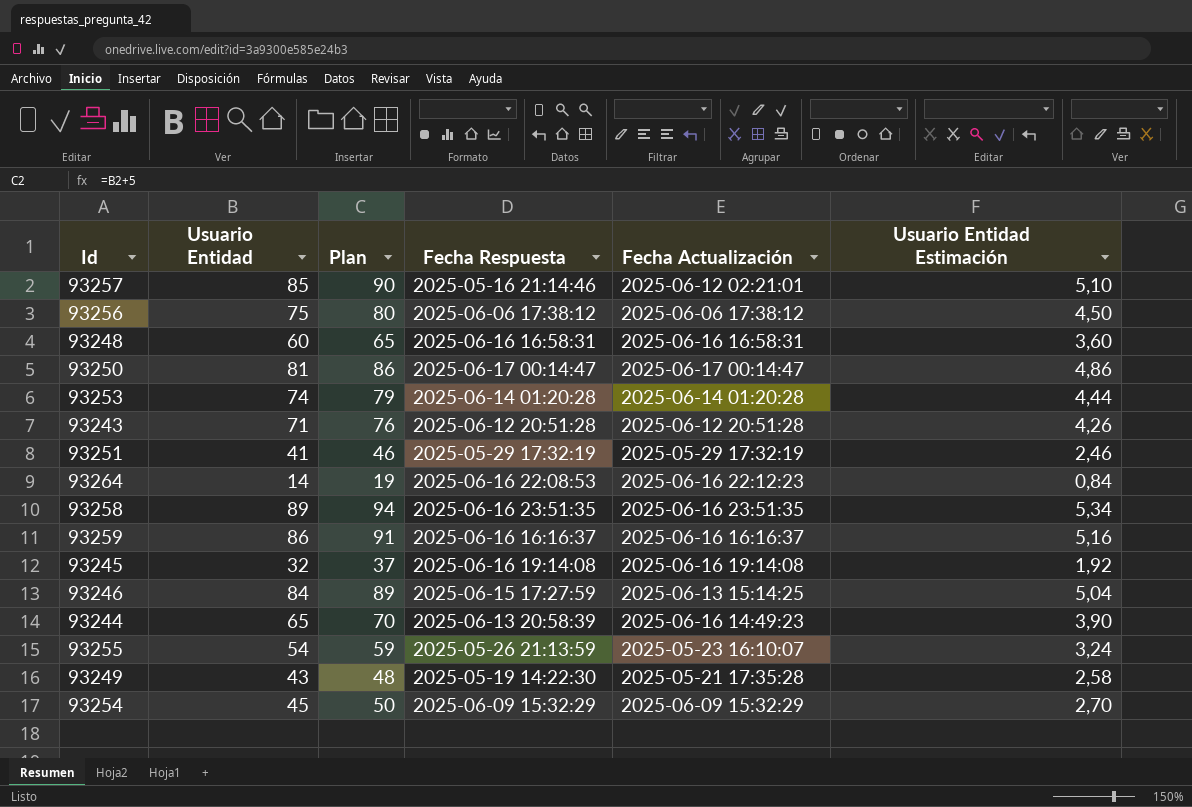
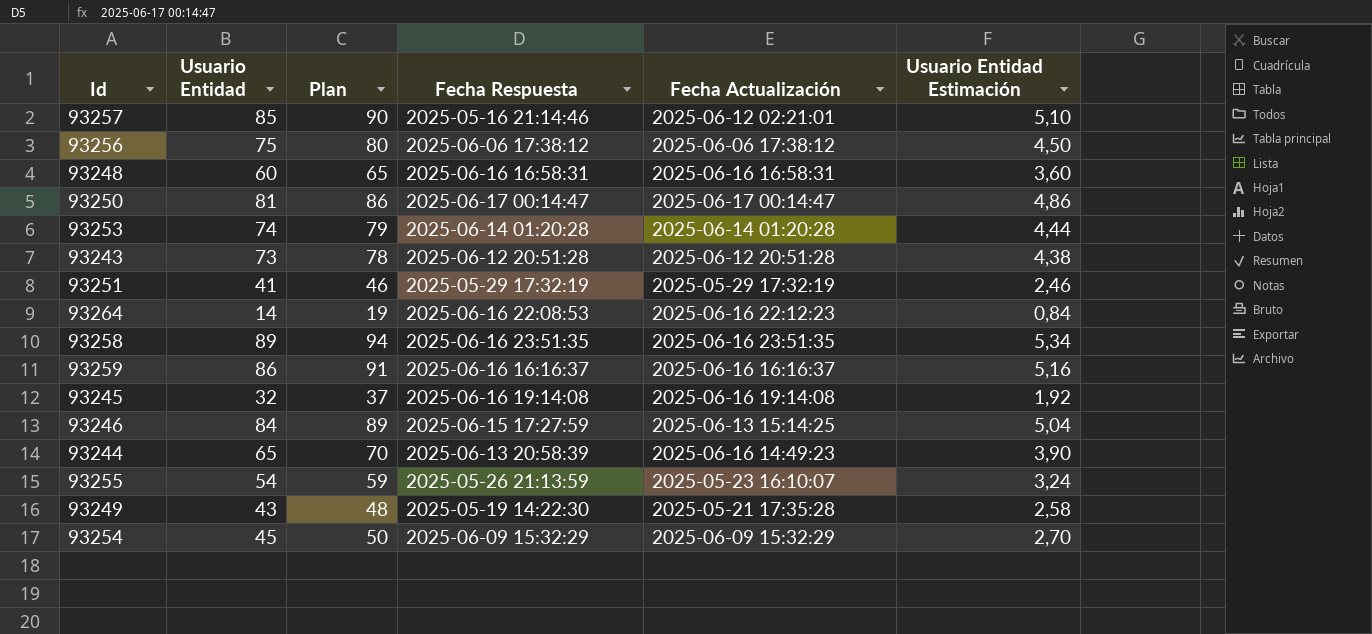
93243 | Usuario Entidad: 71 -> 73
93243 | Plan: 76 -> 78
93243 | Usuario Entidad Estimación: 4,26 -> 4,38

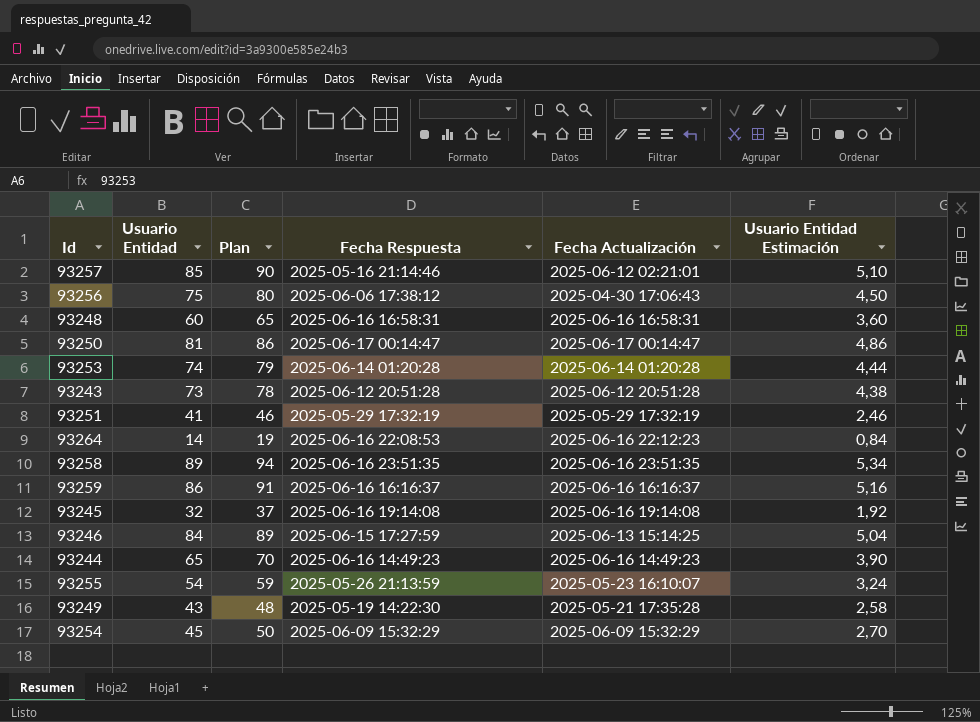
93256 | Fecha Actualización: 2025-06-06 17:38:12 -> 2025-04-30 17:06:43
93244 | Fecha Respuesta: 2025-06-13 20:58:39 -> 2025-06-16 14:49:23

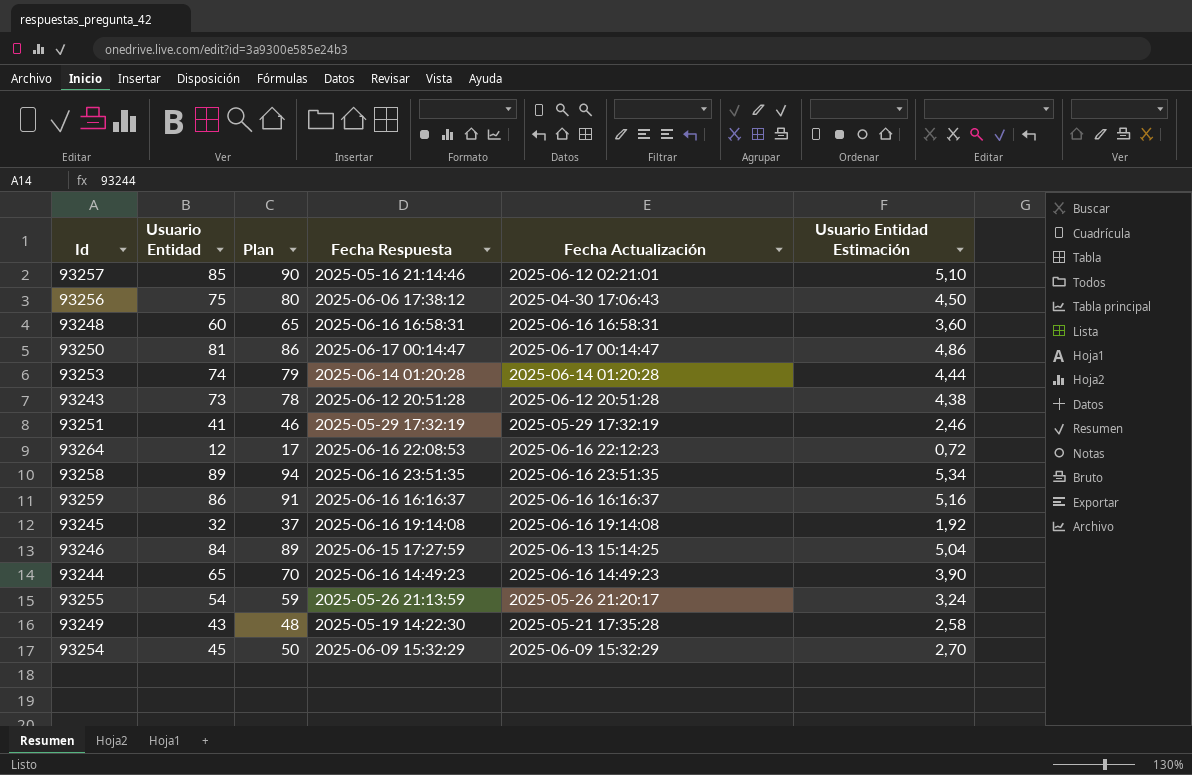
93264 | Usuario Entidad: 14 -> 12
93264 | Plan: 19 -> 17
93264 | Usuario Entidad Estimación: 0,84 -> 0,72
93255 | Fecha Actualización: 2025-05-23 16:10:07 -> 2025-05-26 21:20:17

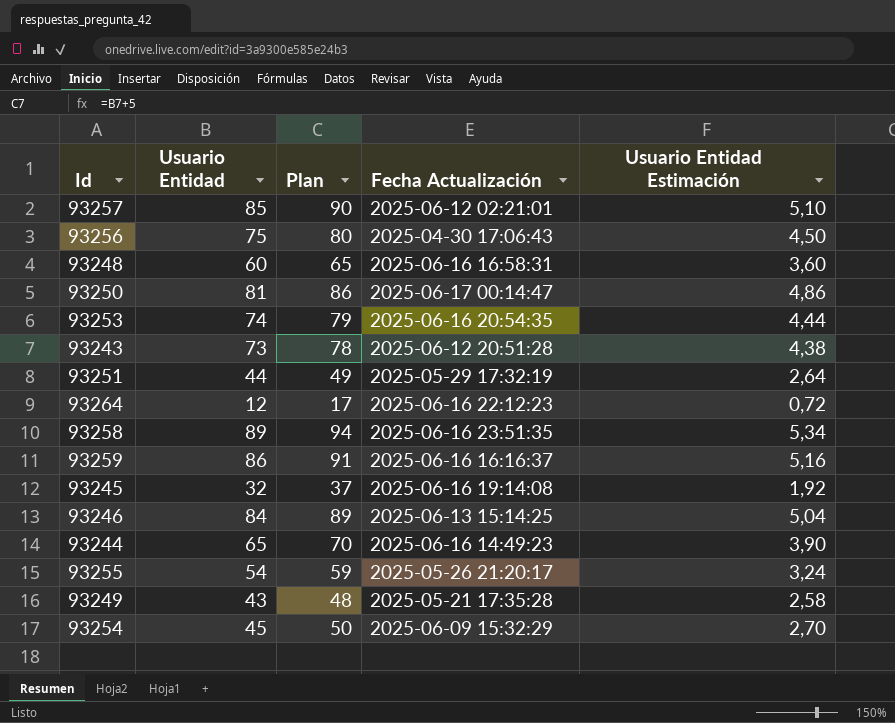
column Fecha Respuesta | position: 4 -> none
93253 | Fecha Actualización: 2025-06-14 01:20:28 -> 2025-06-16 20:54:35
93251 | Usuario Entidad: 41 -> 44
93251 | Plan: 46 -> 49
93251 | Usuario Entidad Estimación: 2,46 -> 2,64

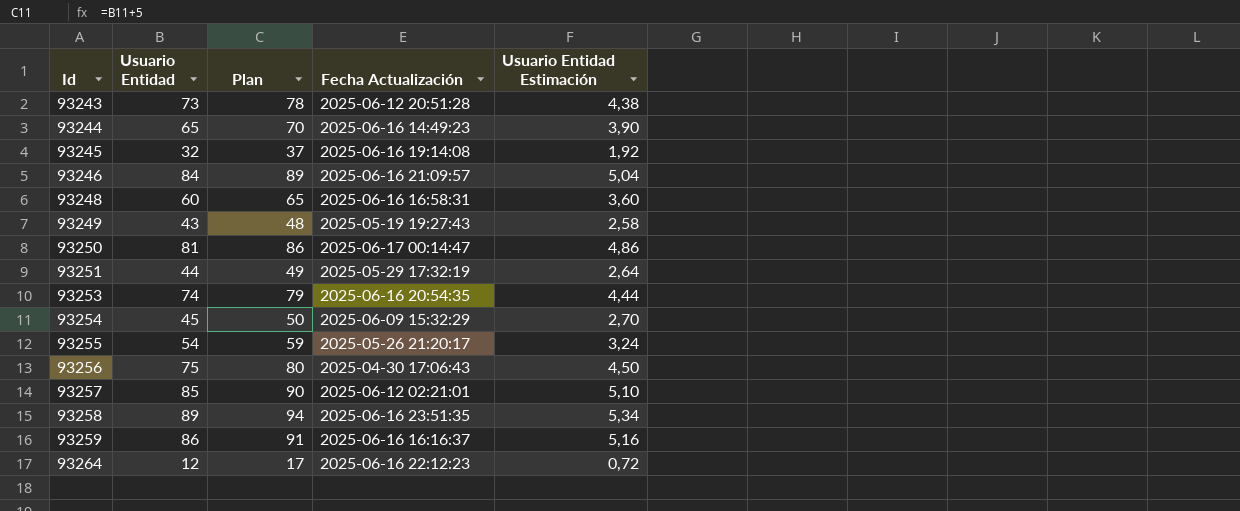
row order: none -> Id ascending
93246 | Fecha Actualización: 2025-06-13 15:14:25 -> 2025-06-16 21:09:57
93249 | Fecha Actualización: 2025-05-21 17:35:28 -> 2025-05-19 19:27:43

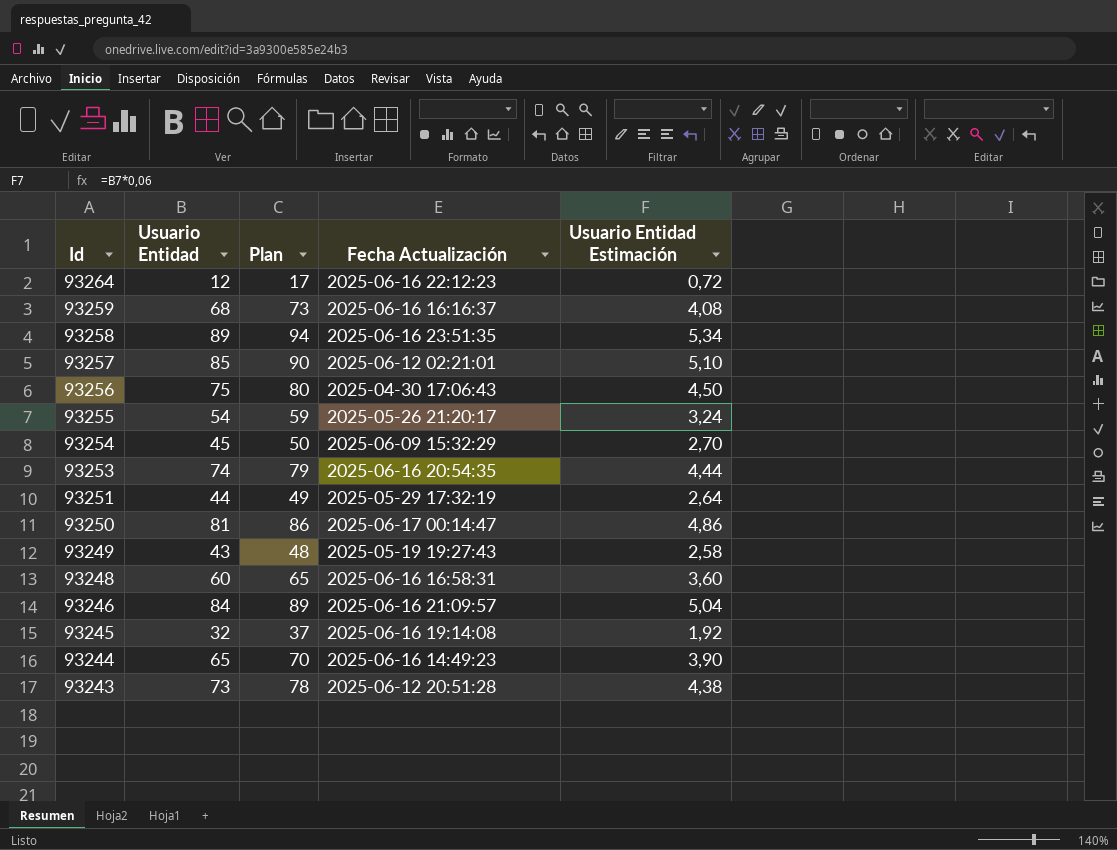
row order: Id ascending -> Id descending
93259 | Usuario Entidad: 86 -> 68
93259 | Plan: 91 -> 73
93259 | Usuario Entidad Estimación: 5,16 -> 4,08

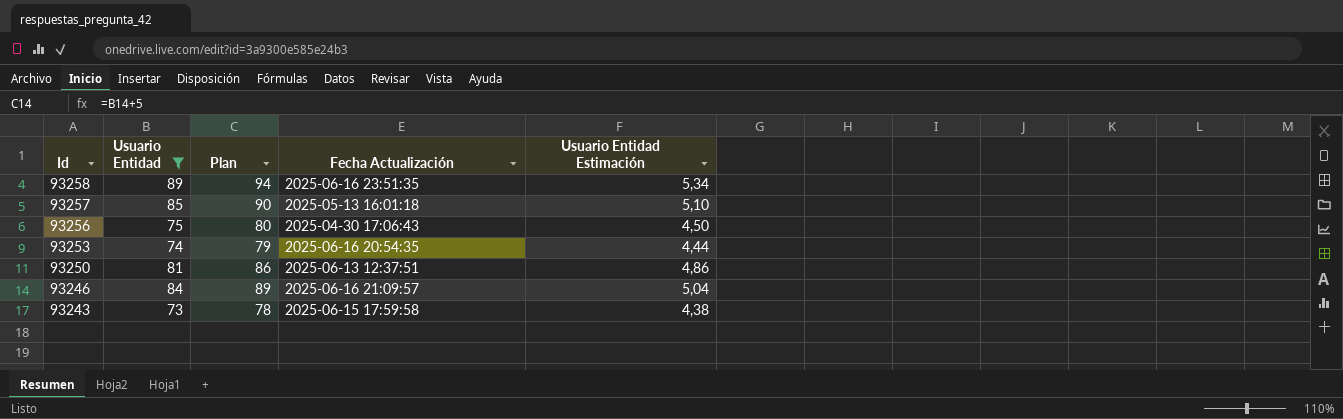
filter: none -> Usuario Entidad >= 73
93257 | Fecha Actualización: 2025-06-12 02:21:01 -> 2025-05-13 16:01:18
93250 | Fecha Actualización: 2025-06-17 00:14:47 -> 2025-06-13 12:37:51
93243 | Fecha Actualización: 2025-06-12 20:51:28 -> 2025-06-15 17:59:58

